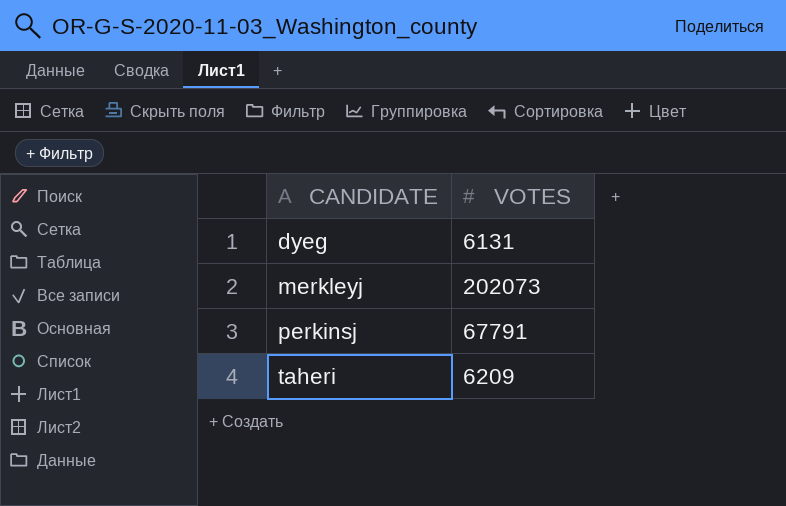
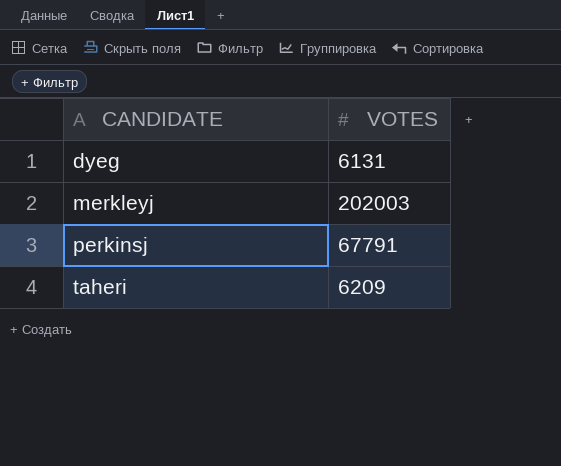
merkleyj | VOTES: 202073 -> 202003

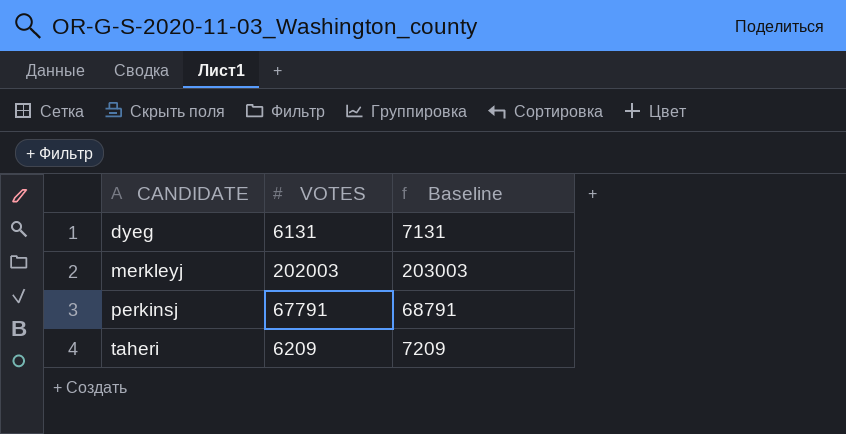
column Baseline | formula: none -> [VOTES] + 1000

